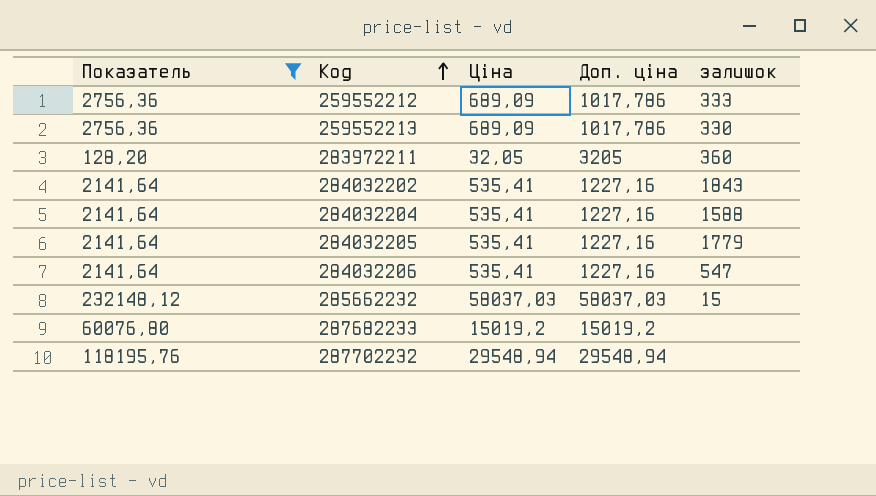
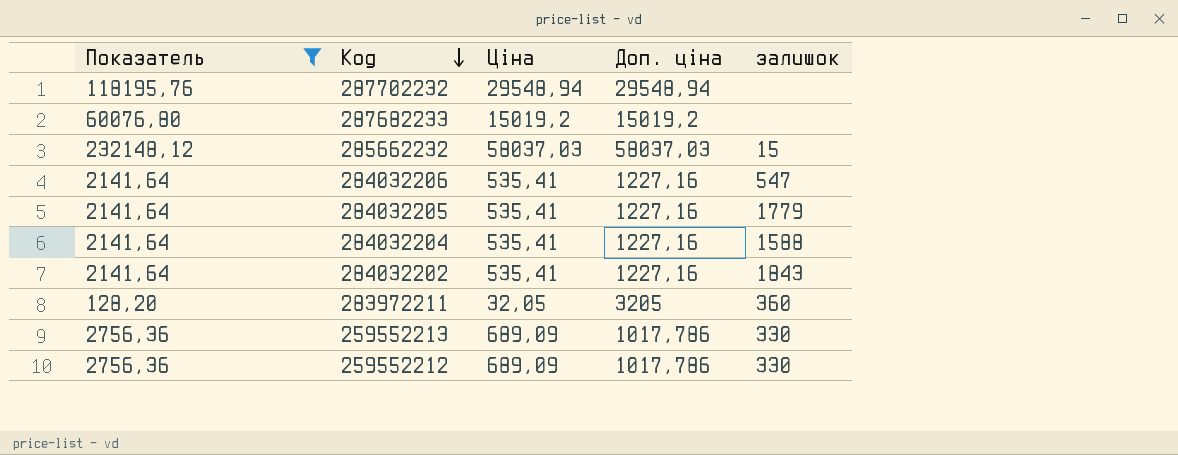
row order: Код ascending -> Код descending
259552212 | залишок: 333 -> 330

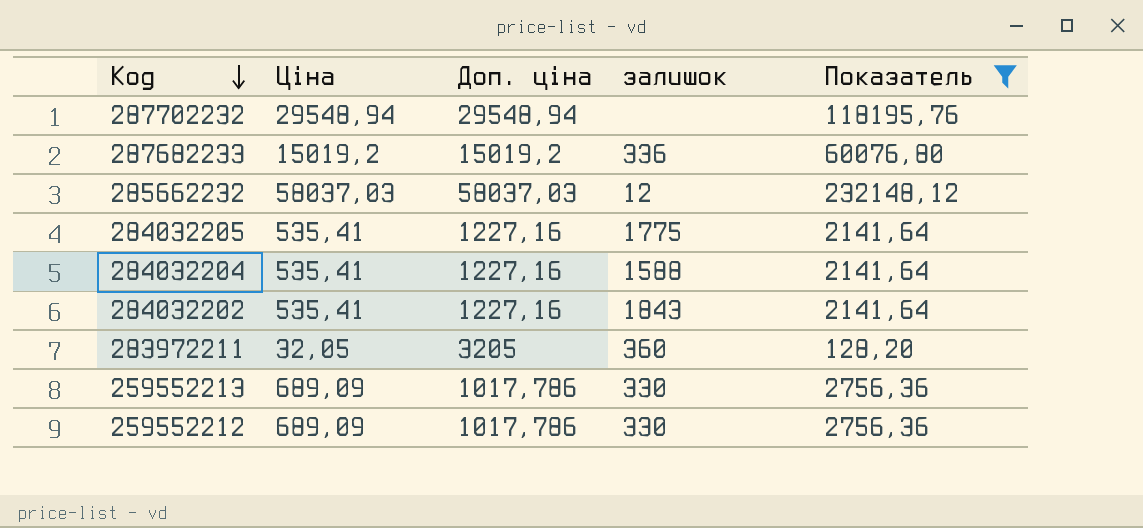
column Показатель | position: 1 -> 5
row 284032206: 2141,64 | 535,41 | 1227,16 | 547 -> none
287682233 | залишок: none -> 336
285662232 | залишок: 15 -> 12
284032205 | залишок: 1779 -> 1775

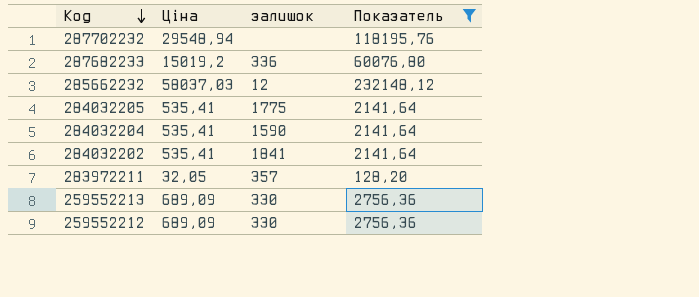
column Доп. ціна | position: 3 -> none
284032204 | залишок: 1588 -> 1590
284032202 | залишок: 1843 -> 1841
283972211 | залишок: 360 -> 357

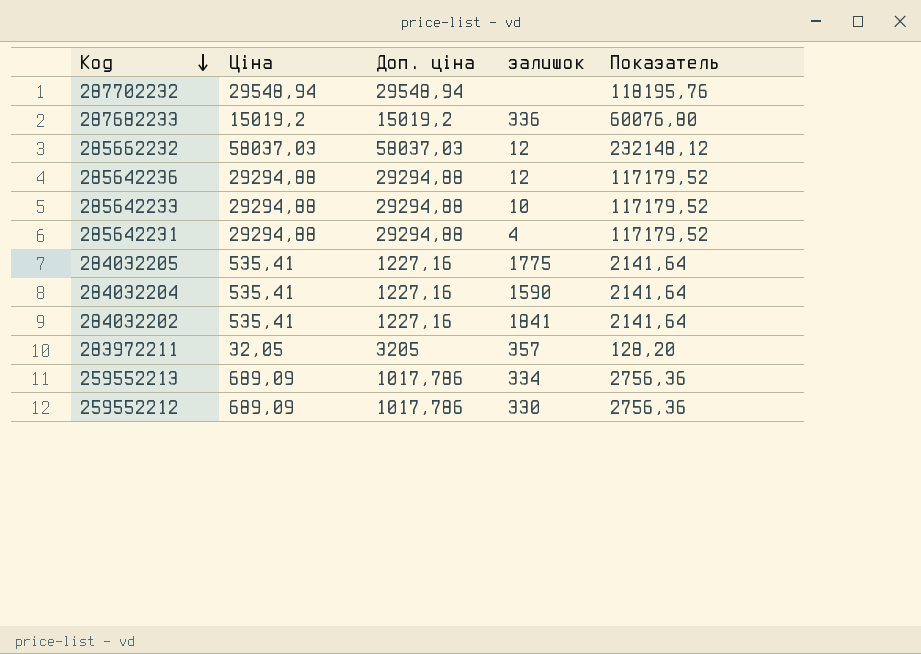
filter: Показатель != 117179,52 -> none
column Доп. ціна | position: none -> 3
259552213 | залишок: 330 -> 334

